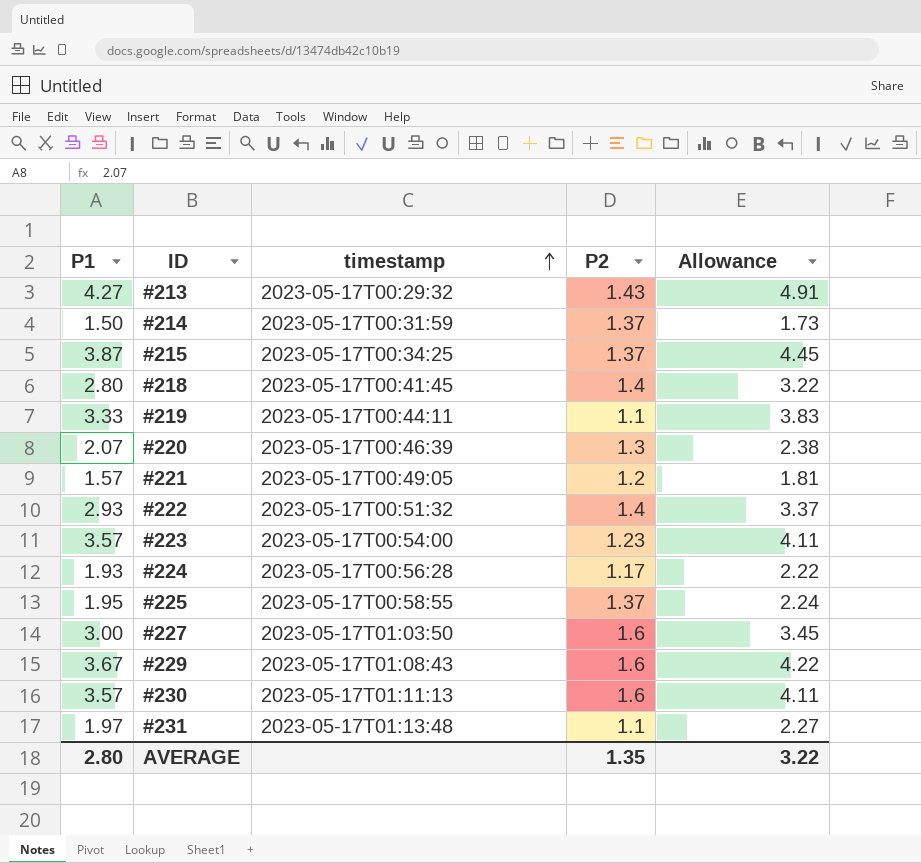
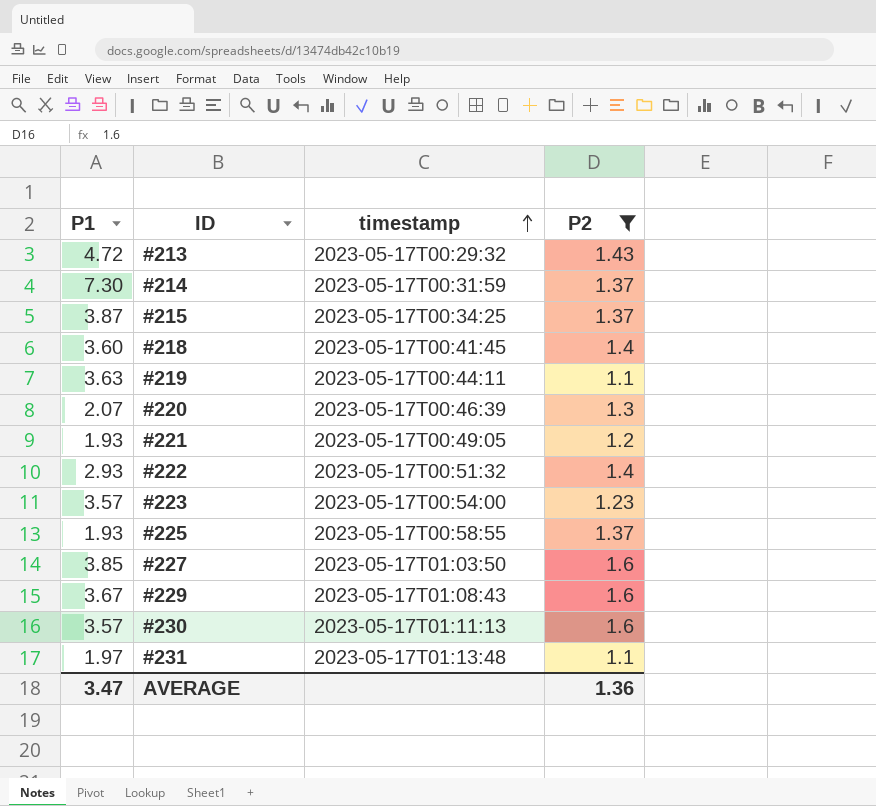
filter: none -> P2 != 1.17
column Allowance | formula: [P1] * 1.15 -> none
#213 | P1: 4.27 -> 4.72
#214 | P1: 1.50 -> 7.30
#218 | P1: 2.80 -> 3.60
#219 | P1: 3.33 -> 3.63
#221 | P1: 1.57 -> 1.93
#225 | P1: 1.95 -> 1.93
#227 | P1: 3.00 -> 3.85
AVERAGE | P1: 2.80 -> 3.47
AVERAGE | P2: 1.35 -> 1.36

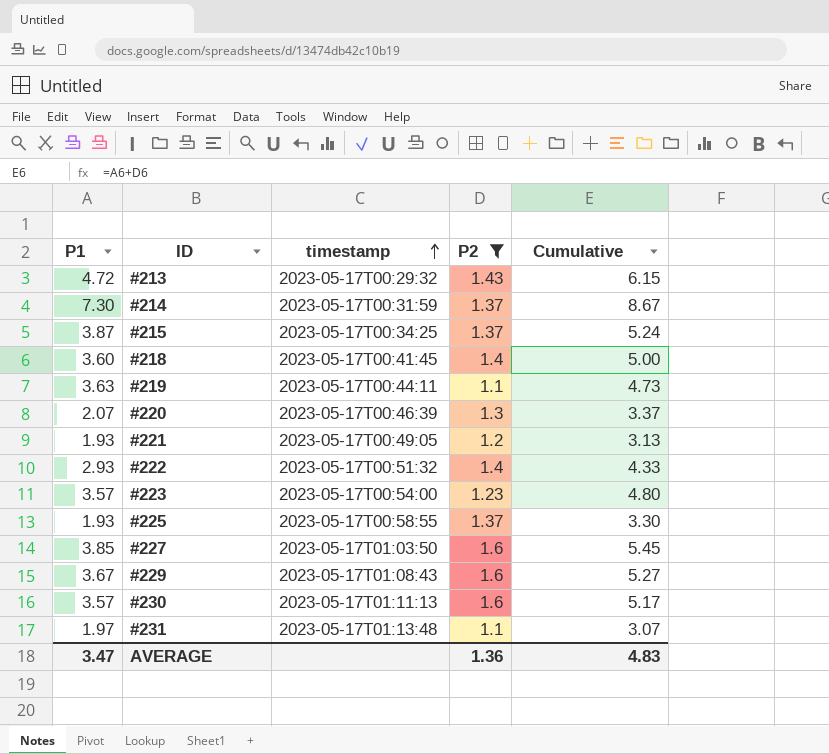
column Cumulative | formula: none -> [P1] + [P2]

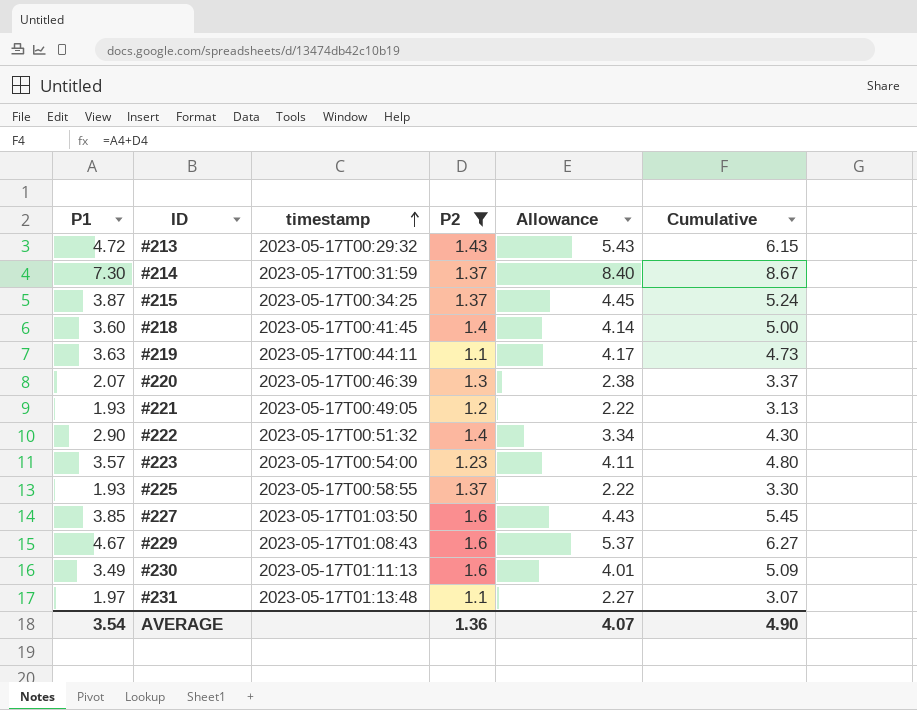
column Allowance | formula: none -> [P1] * 1.15
#222 | P1: 2.93 -> 2.90
#222 | Cumulative: 4.33 -> 4.30
#229 | P1: 3.67 -> 4.67
#229 | Cumulative: 5.27 -> 6.27
#230 | P1: 3.57 -> 3.49
#230 | Cumulative: 5.17 -> 5.09
AVERAGE | P1: 3.47 -> 3.54
AVERAGE | Cumulative: 4.83 -> 4.90

